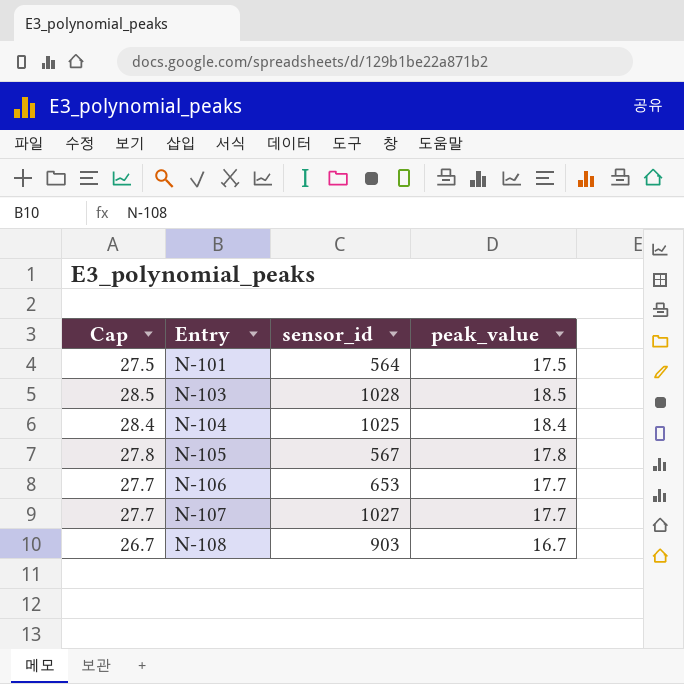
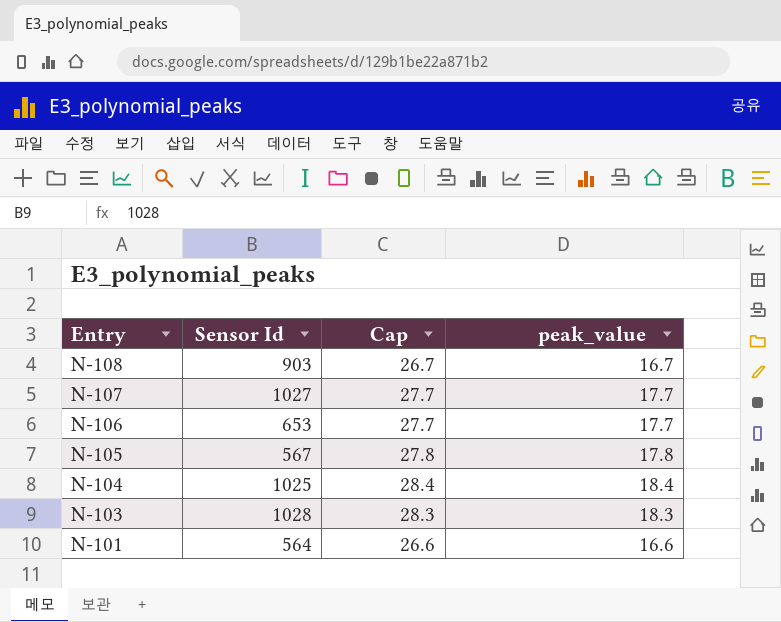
row order: Entry ascending -> Entry descending
column name: sensor_id -> Sensor Id
column Cap | position: 1 -> 3
N-103 | Cap: 28.5 -> 28.3
N-103 | peak_value: 18.5 -> 18.3
N-101 | Cap: 27.5 -> 26.6
N-101 | peak_value: 17.5 -> 16.6

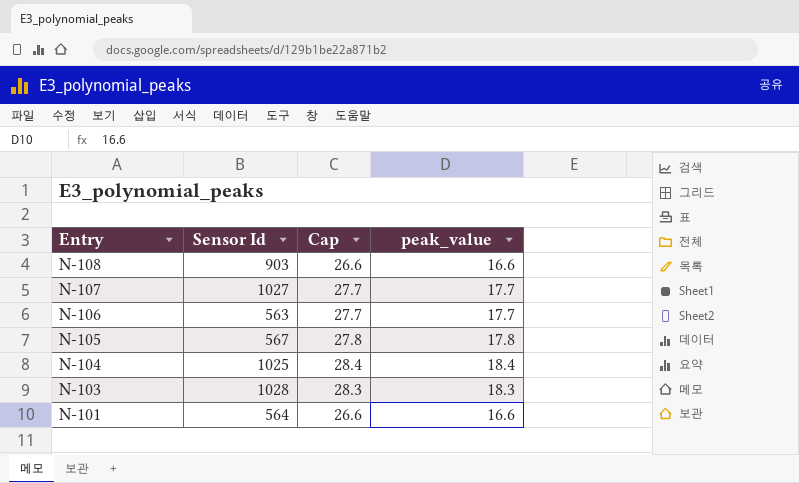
N-108 | Cap: 26.7 -> 26.6
N-108 | peak_value: 16.7 -> 16.6
N-106 | Sensor Id: 653 -> 563

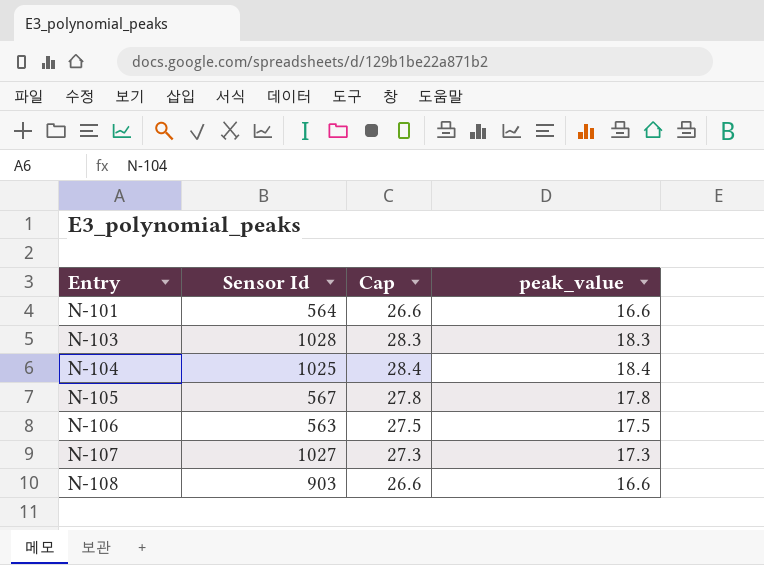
row order: Entry descending -> Entry ascending
N-106 | Cap: 27.7 -> 27.5
N-106 | peak_value: 17.7 -> 17.5
N-107 | Cap: 27.7 -> 27.3
N-107 | peak_value: 17.7 -> 17.3

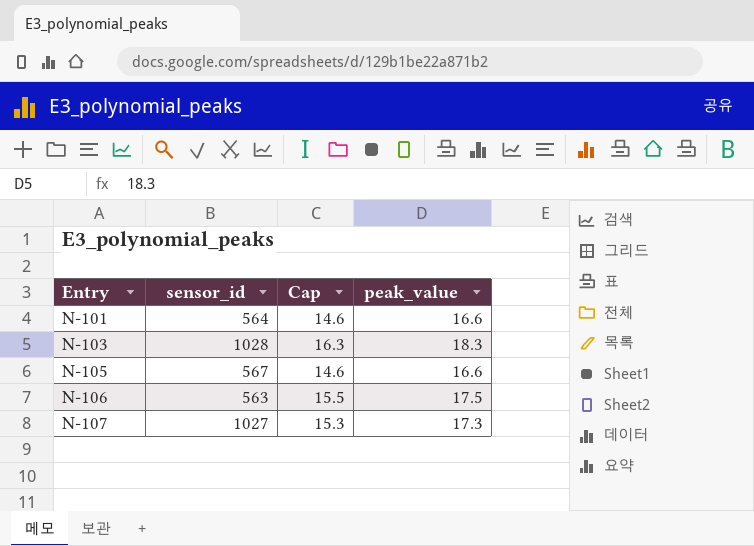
column name: Sensor Id -> sensor_id
column Cap | formula: [peak_value] + 10 -> [peak_value] - 2
row N-104: 1025 | 28.4 | 18.4 -> none
row N-108: 903 | 26.6 | 16.6 -> none
N-105 | peak_value: 17.8 -> 16.6

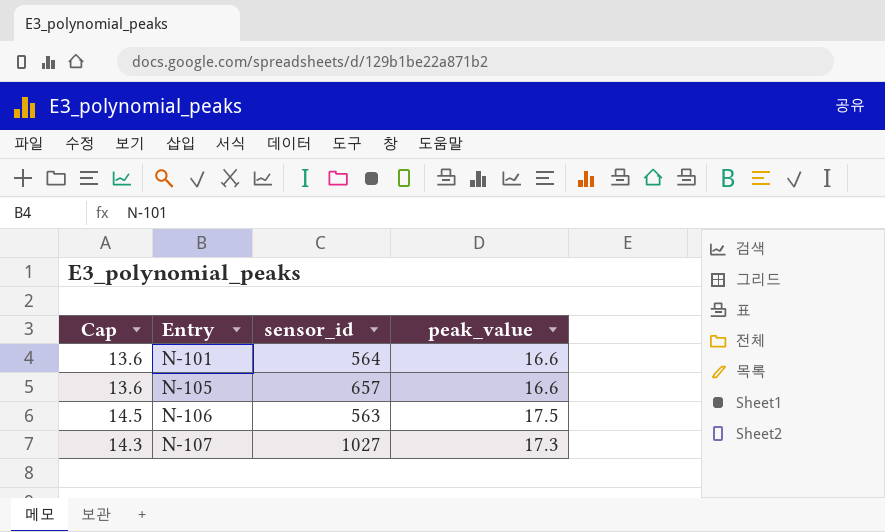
column Cap | formula: [peak_value] - 2 -> [peak_value] - 3
column Cap | position: 3 -> 1
row N-103: 1028 | 16.3 | 18.3 -> none
N-105 | sensor_id: 567 -> 657

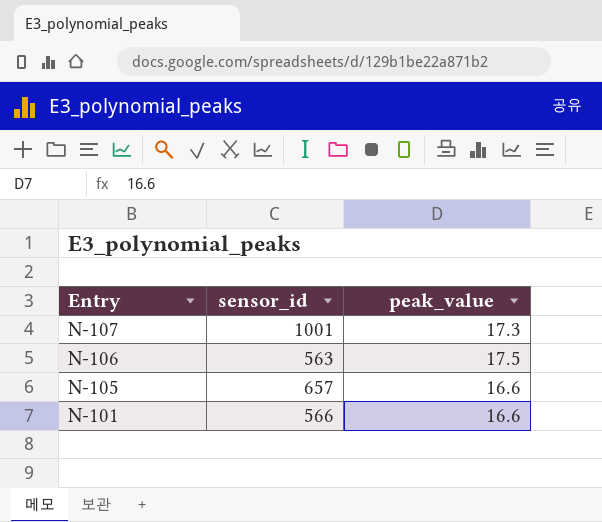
row order: Entry ascending -> Entry descending
column Cap | formula: [peak_value] - 3 -> none
N-107 | sensor_id: 1027 -> 1001
N-101 | sensor_id: 564 -> 566

